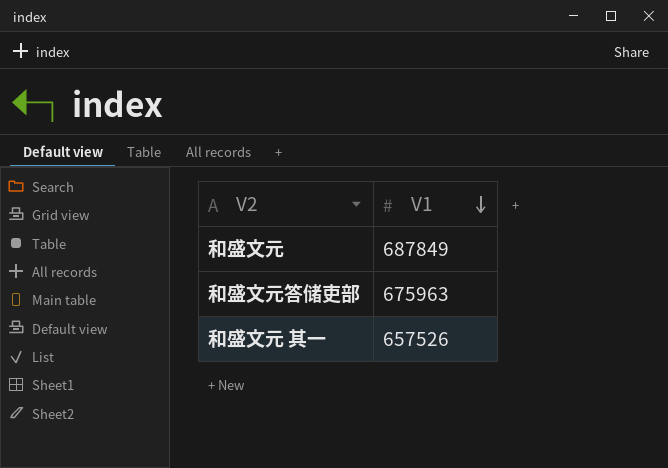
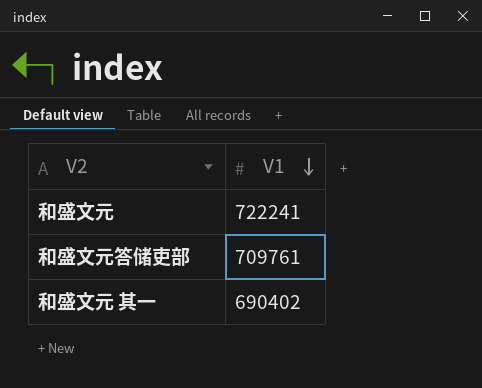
和盛文元 | V1: 687849 -> 722241
和盛文元答储吏部 | V1: 675963 -> 709761
和盛文元 其一 | V1: 657526 -> 690402

